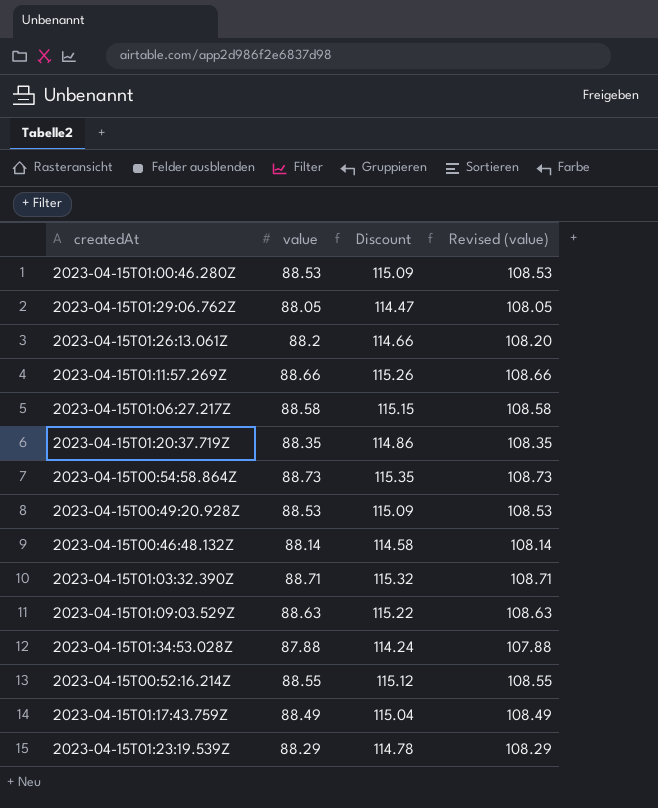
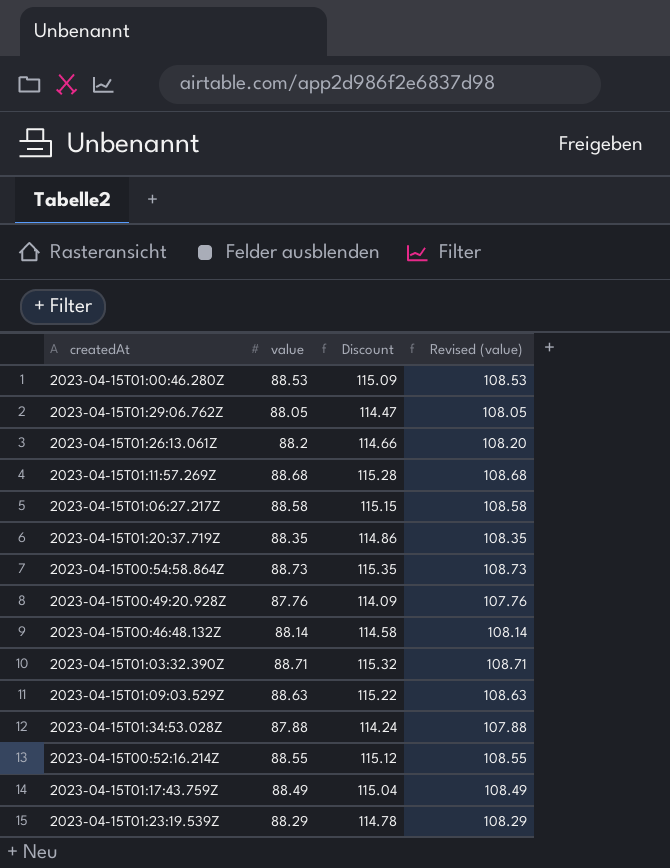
2023-04-15T01:11:57.269Z | value: 88.66 -> 88.68
2023-04-15T01:11:57.269Z | Discount: 115.26 -> 115.28
2023-04-15T01:11:57.269Z | Revised (value): 108.66 -> 108.68
2023-04-15T00:49:20.928Z | value: 88.53 -> 87.76
2023-04-15T00:49:20.928Z | Discount: 115.09 -> 114.09
2023-04-15T00:49:20.928Z | Revised (value): 108.53 -> 107.76

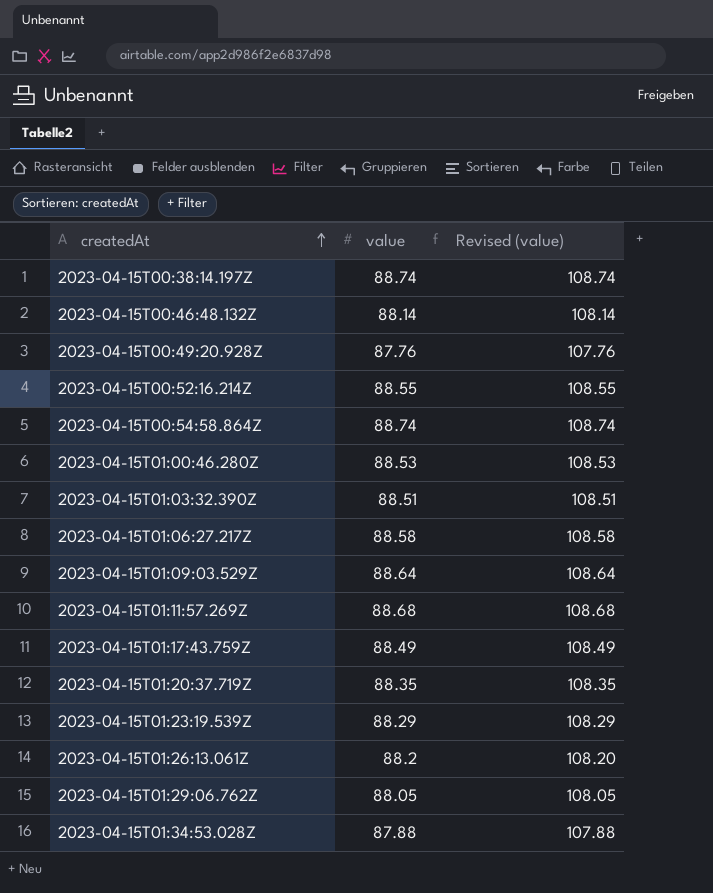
row order: none -> createdAt ascending
column Discount | formula: [value] * 1.3 -> none
row 2023-04-15T00:38:14.197Z: none -> 88.74 | 108.74
2023-04-15T00:54:58.864Z | value: 88.73 -> 88.74
2023-04-15T00:54:58.864Z | Revised (value): 108.73 -> 108.74
2023-04-15T01:03:32.390Z | value: 88.71 -> 88.51
2023-04-15T01:03:32.390Z | Revised (value): 108.71 -> 108.51
2023-04-15T01:09:03.529Z | value: 88.63 -> 88.64
2023-04-15T01:09:03.529Z | Revised (value): 108.63 -> 108.64

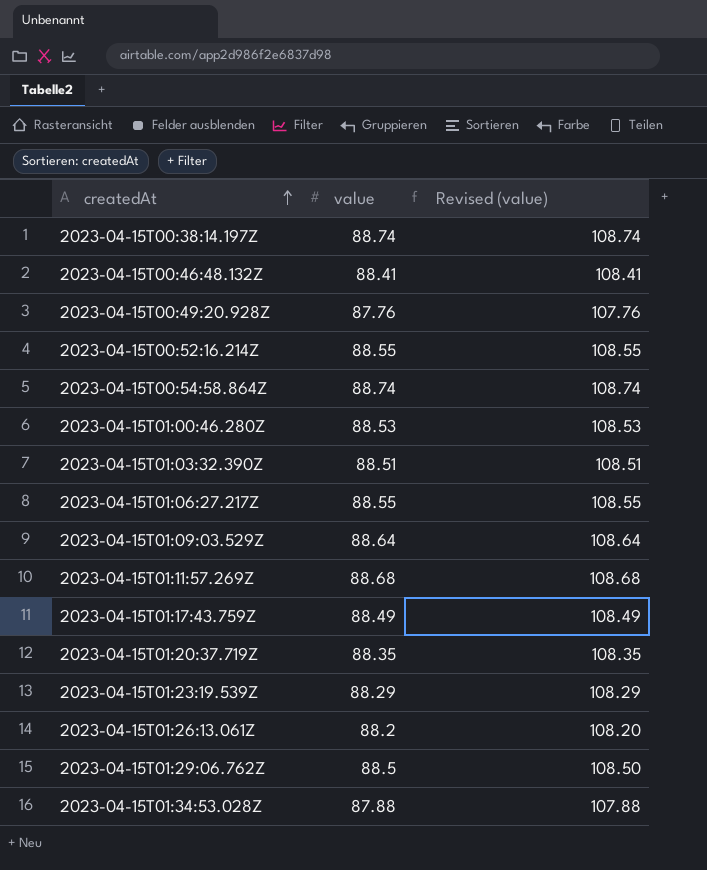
2023-04-15T00:46:48.132Z | value: 88.14 -> 88.41
2023-04-15T00:46:48.132Z | Revised (value): 108.14 -> 108.41
2023-04-15T01:06:27.217Z | value: 88.58 -> 88.55
2023-04-15T01:06:27.217Z | Revised (value): 108.58 -> 108.55
2023-04-15T01:29:06.762Z | value: 88.05 -> 88.5
2023-04-15T01:29:06.762Z | Revised (value): 108.05 -> 108.50

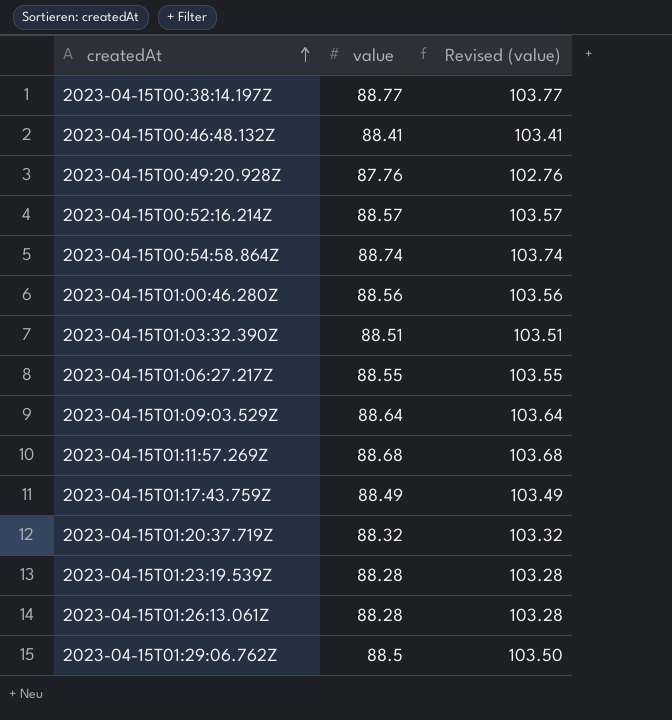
column Revised (value) | formula: [value] + 20 -> [value] + 15
row 2023-04-15T01:34:53.028Z: 87.88 | 107.88 -> none
2023-04-15T00:38:14.197Z | value: 88.74 -> 88.77
2023-04-15T00:52:16.214Z | value: 88.55 -> 88.57
2023-04-15T01:00:46.280Z | value: 88.53 -> 88.56
2023-04-15T01:20:37.719Z | value: 88.35 -> 88.32
2023-04-15T01:23:19.539Z | value: 88.29 -> 88.28
2023-04-15T01:26:13.061Z | value: 88.2 -> 88.28

